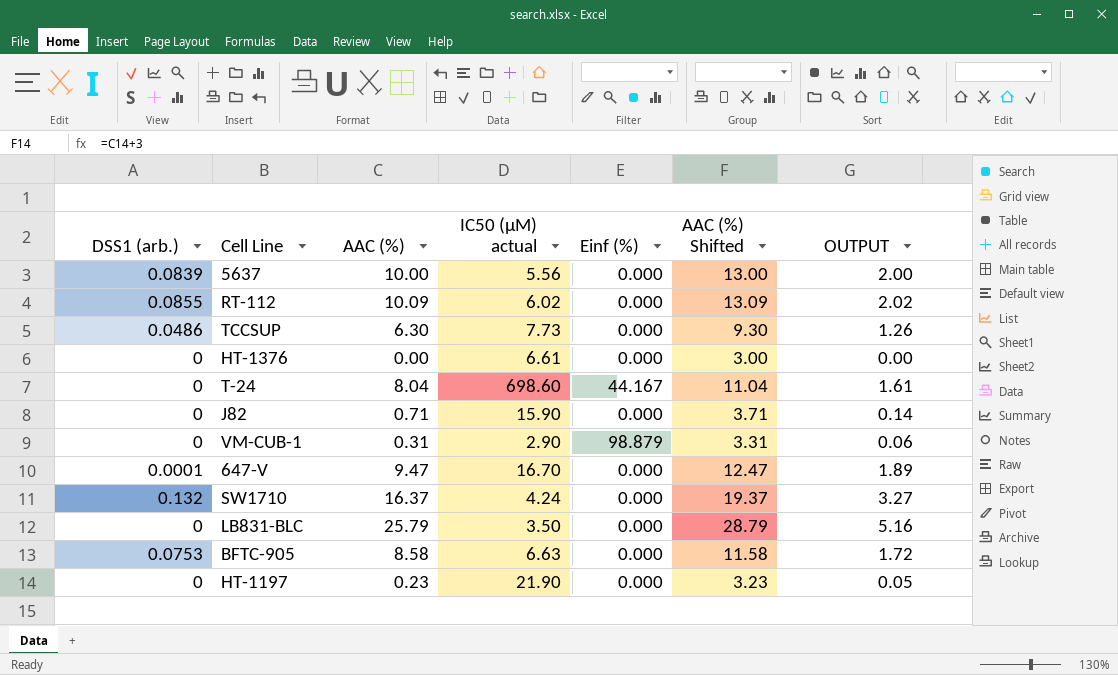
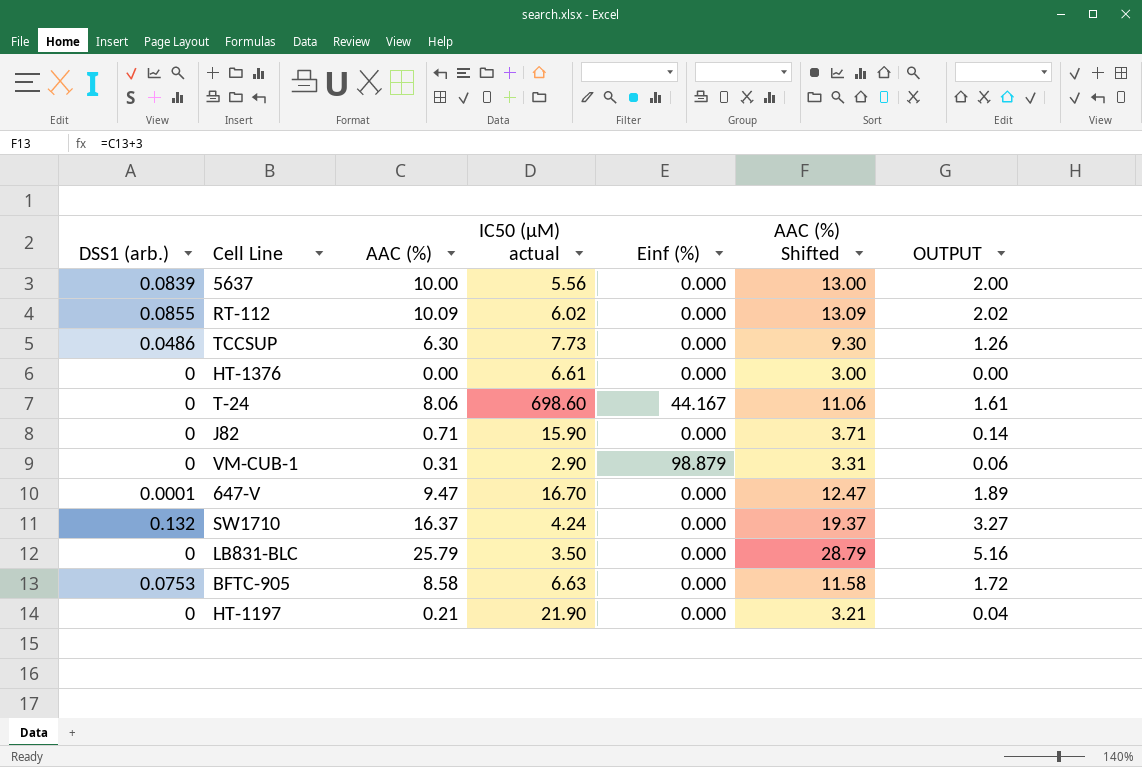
T-24 | AAC (%): 8.04 -> 8.06
T-24 | AAC (%) Shifted: 11.04 -> 11.06
HT-1197 | AAC (%): 0.23 -> 0.21
HT-1197 | AAC (%) Shifted: 3.23 -> 3.21
HT-1197 | OUTPUT: 0.05 -> 0.04

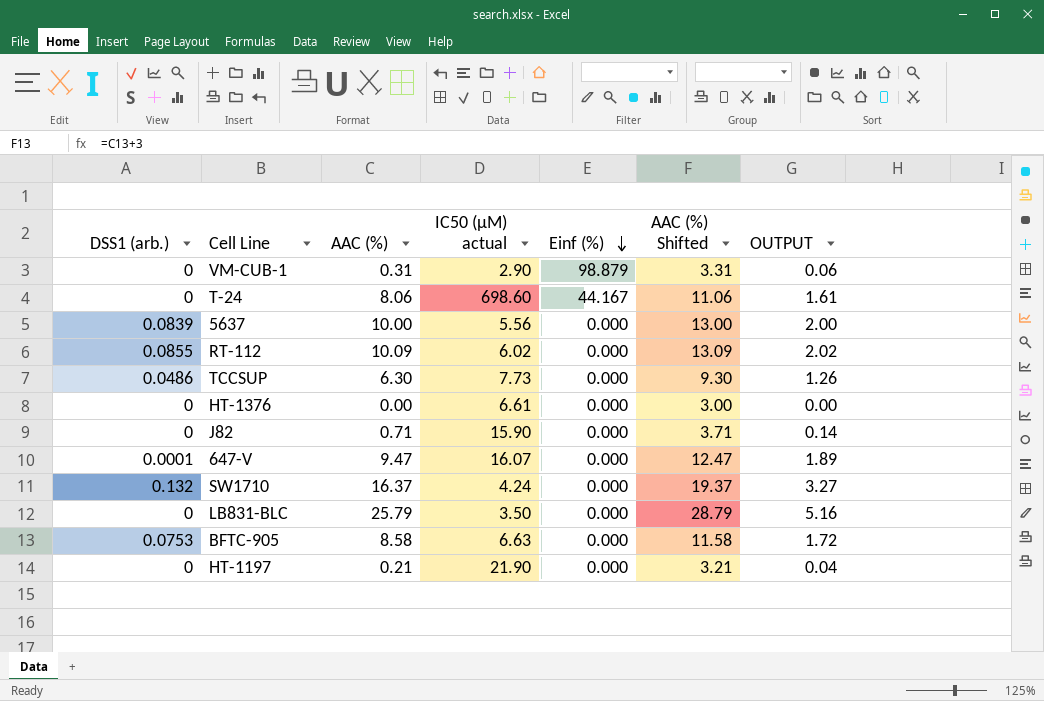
row order: none -> Einf (%) descending
647-V | IC50 (µM) actual: 16.70 -> 16.07

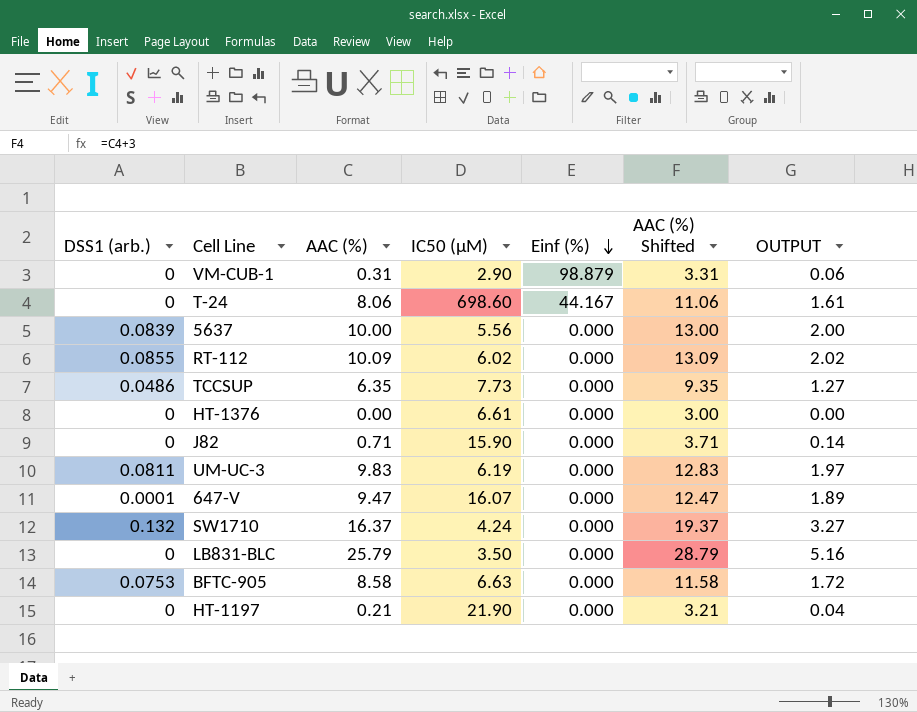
column name: IC50 (µM) actual -> IC50 (µM)
TCCSUP | AAC (%): 6.30 -> 6.35
TCCSUP | AAC (%) Shifted: 9.30 -> 9.35
TCCSUP | OUTPUT: 1.26 -> 1.27
row UM-UC-3: none -> 0.0811 | 9.83 | 6.19 | 0.000 | 12.83 | 1.97

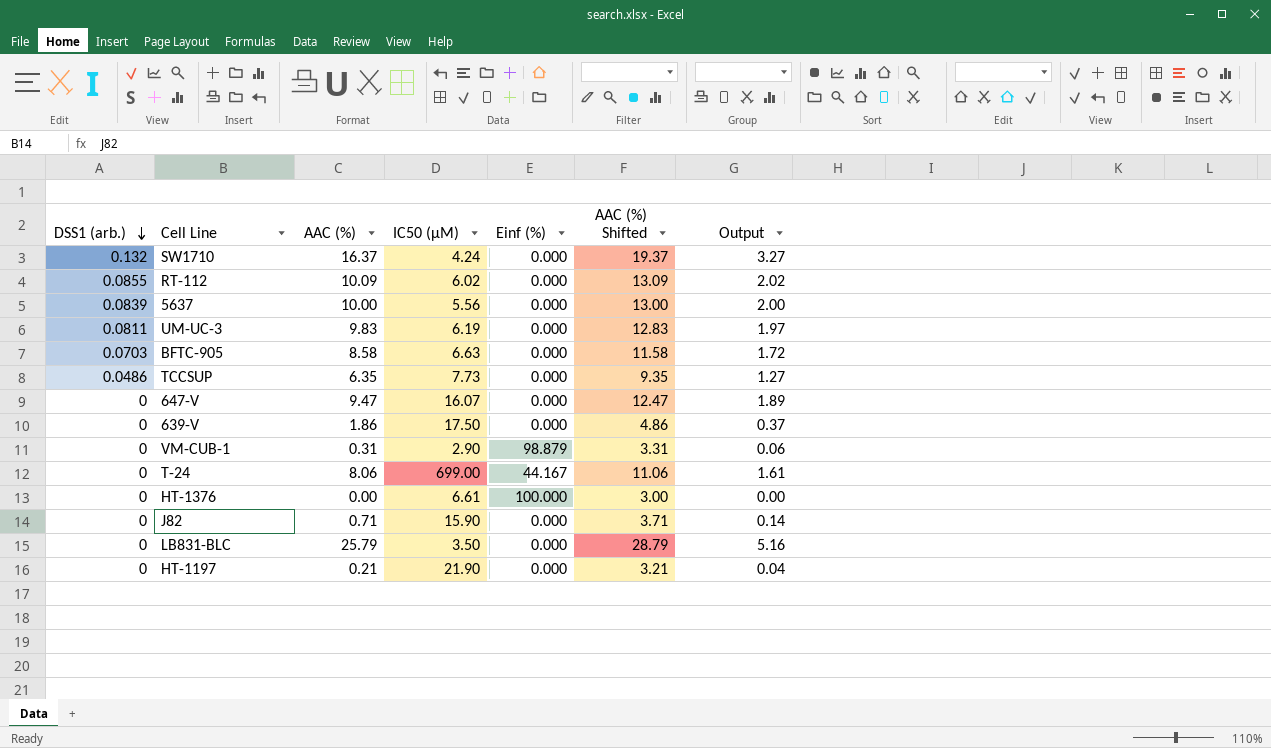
row order: Einf (%) descending -> DSS1 (arb.) descending
column name: OUTPUT -> Output
BFTC-905 | DSS1 (arb.): 0.0753 -> 0.0703
647-V | DSS1 (arb.): 0.0001 -> 0
row 639-V: none -> 0 | 1.86 | 17.50 | 0.000 | 4.86 | 0.37
T-24 | IC50 (µM): 698.60 -> 699.00
HT-1376 | Einf (%): 0.000 -> 100.000

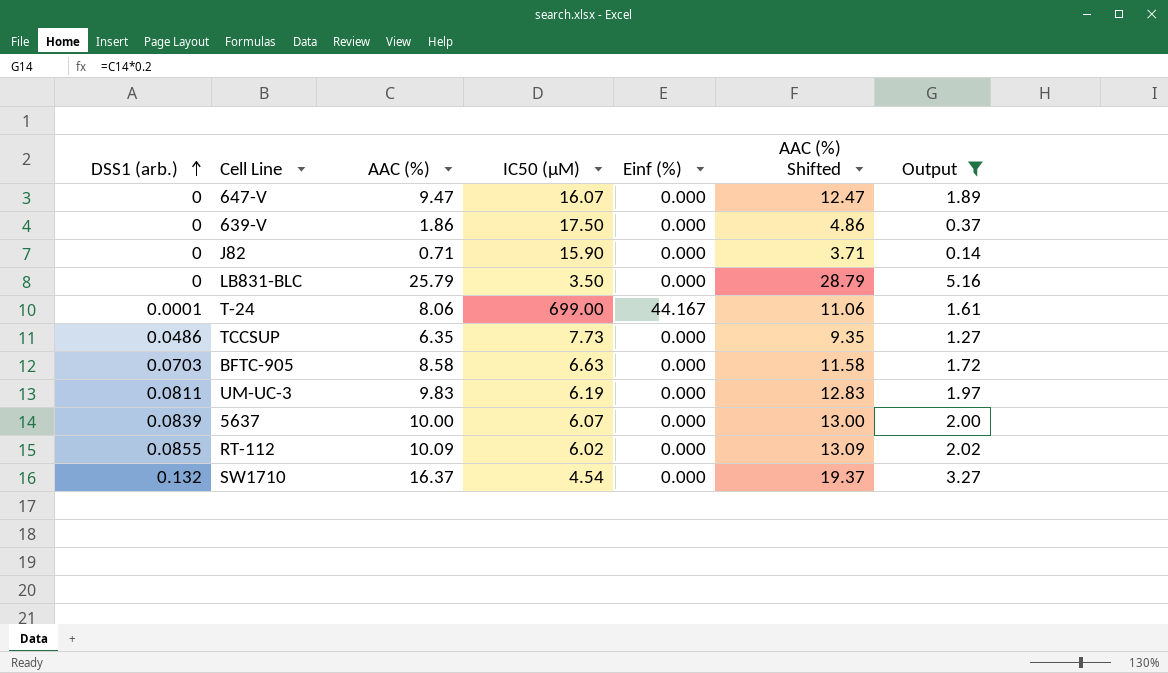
filter: none -> Output >= 0.14
row order: DSS1 (arb.) descending -> DSS1 (arb.) ascending
T-24 | DSS1 (arb.): 0 -> 0.0001
5637 | IC50 (µM): 5.56 -> 6.07
SW1710 | IC50 (µM): 4.24 -> 4.54

